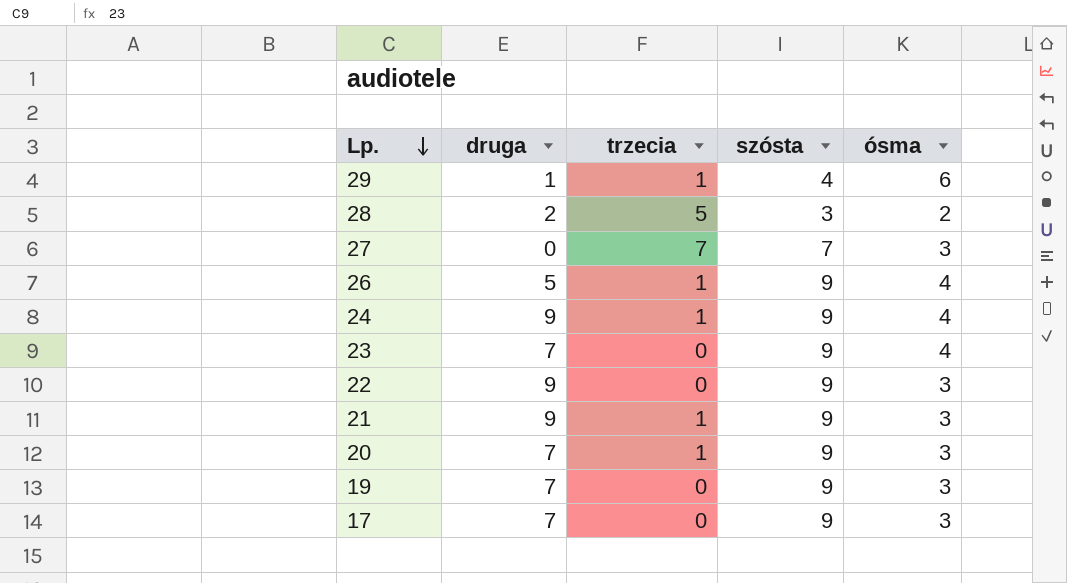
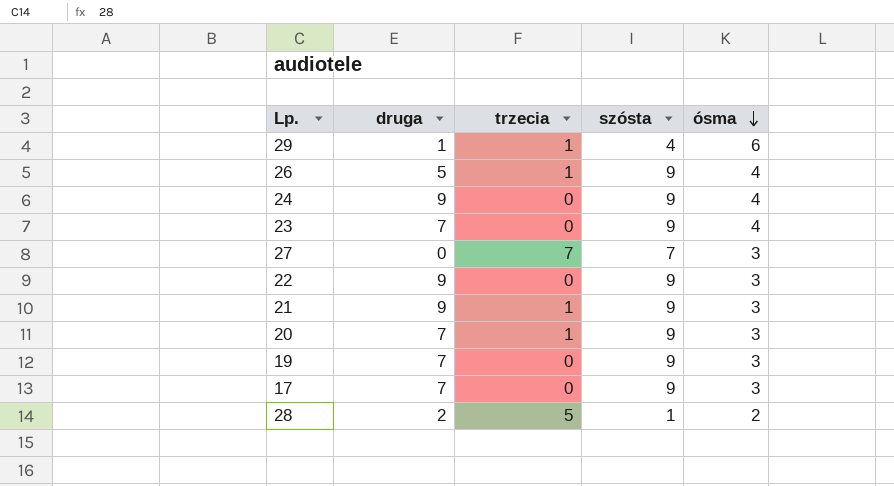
row order: Lp. descending -> ósma descending
24 | trzecia: 1 -> 0
28 | szósta: 3 -> 1

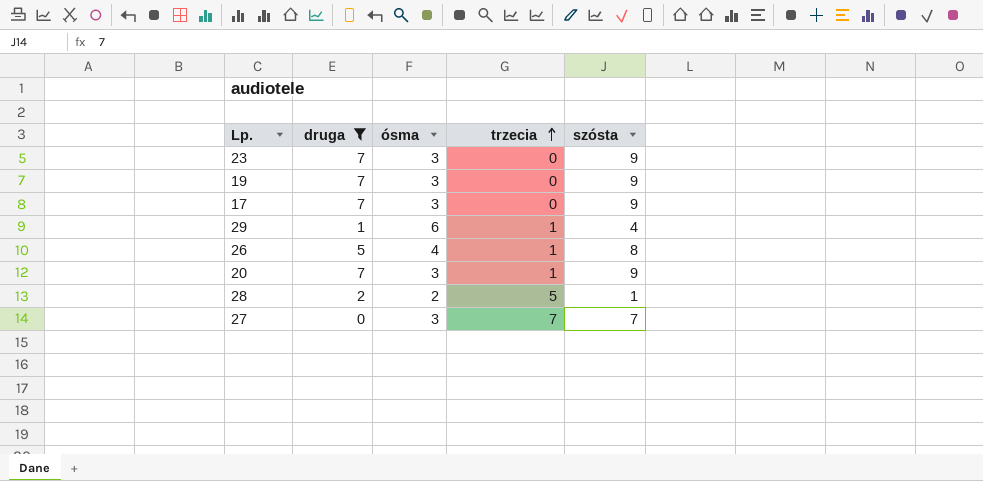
filter: none -> druga != 9
row order: ósma descending -> trzecia ascending
column ósma | position: 5 -> 3
23 | ósma: 4 -> 3
26 | szósta: 9 -> 8

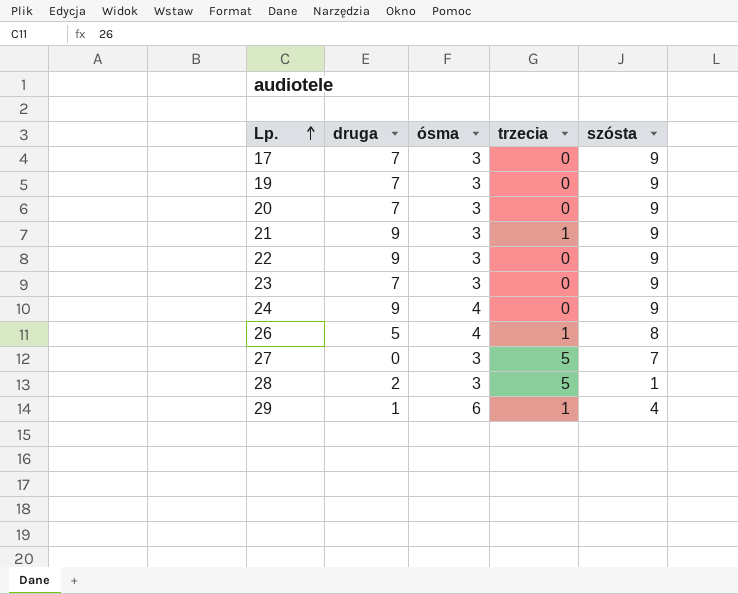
filter: druga != 9 -> none
row order: trzecia ascending -> Lp. ascending
20 | trzecia: 1 -> 0
27 | trzecia: 7 -> 5
28 | ósma: 2 -> 3

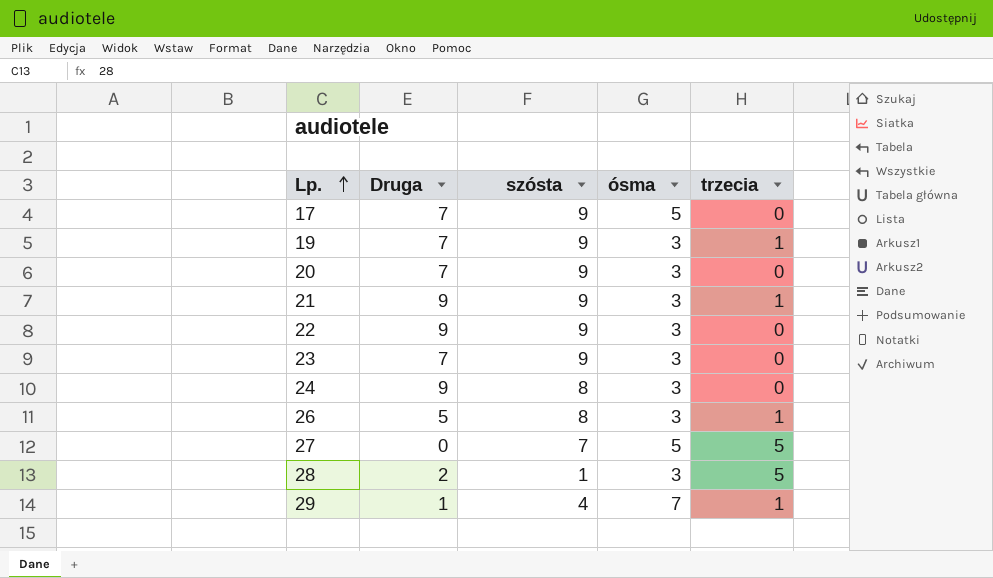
column name: druga -> Druga
column szósta | position: 5 -> 3
17 | ósma: 3 -> 5
19 | trzecia: 0 -> 1
24 | szósta: 9 -> 8
24 | ósma: 4 -> 3
26 | ósma: 4 -> 3
27 | ósma: 3 -> 5
29 | ósma: 6 -> 7

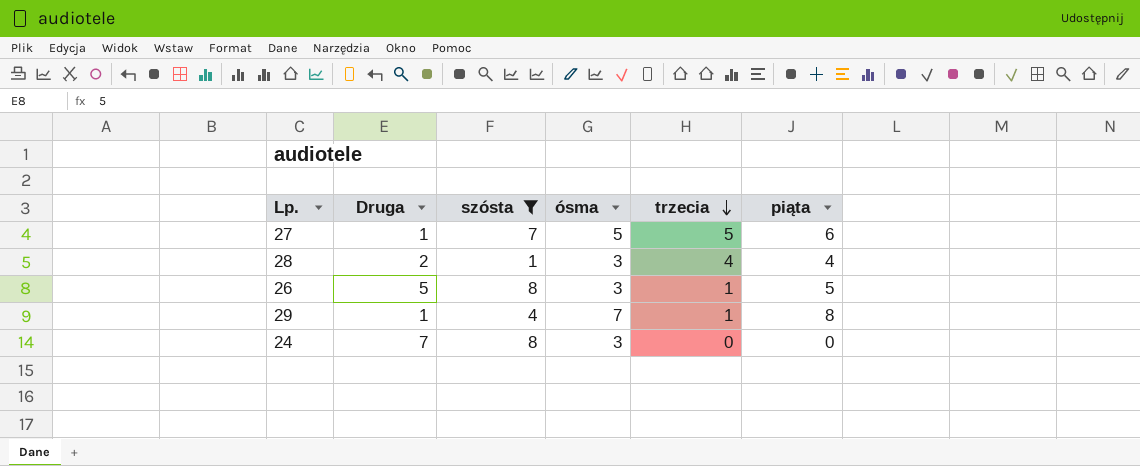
filter: none -> szósta != 9
row order: Lp. ascending -> trzecia descending
column piąta | position: none -> 6
27 | Druga: 0 -> 1
28 | trzecia: 5 -> 4
24 | Druga: 9 -> 7

